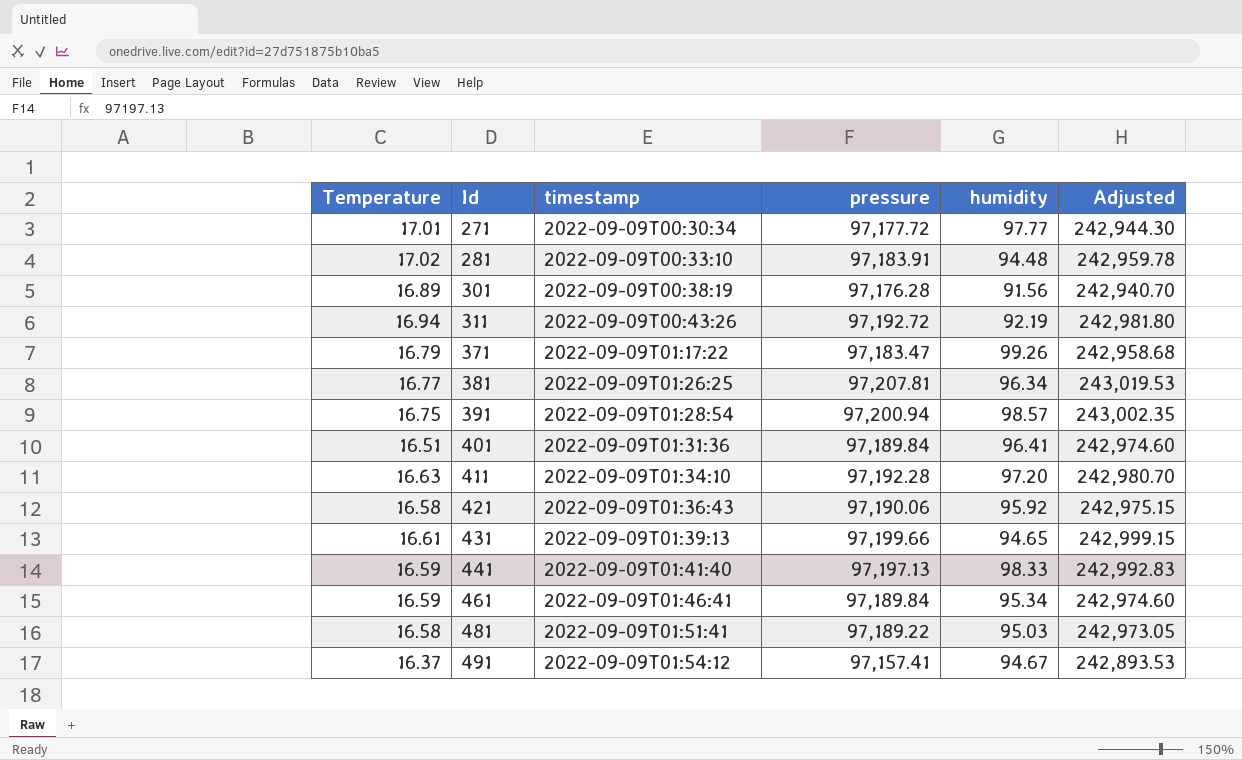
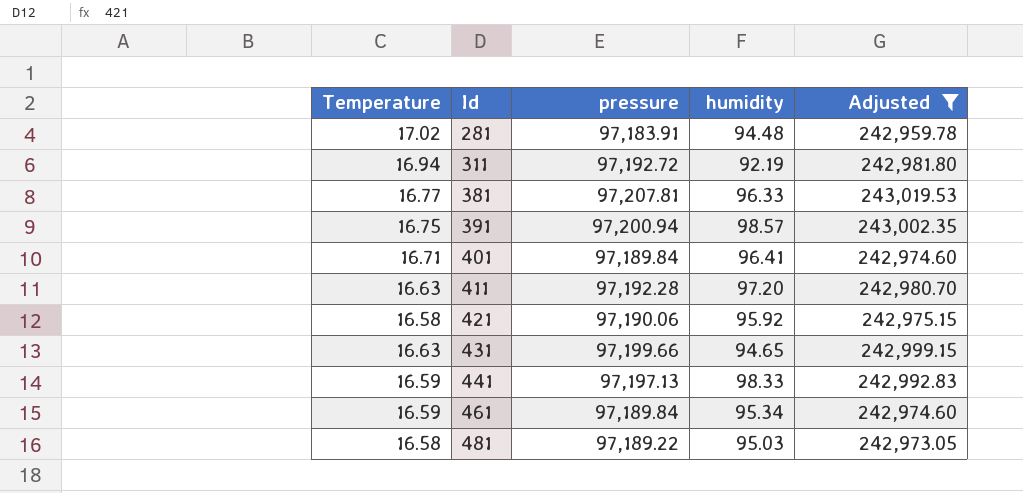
filter: none -> Adjusted >= 242,959.78
column timestamp | position: 3 -> none
381 | humidity: 96.34 -> 96.33
401 | Temperature: 16.51 -> 16.71
431 | Temperature: 16.61 -> 16.63

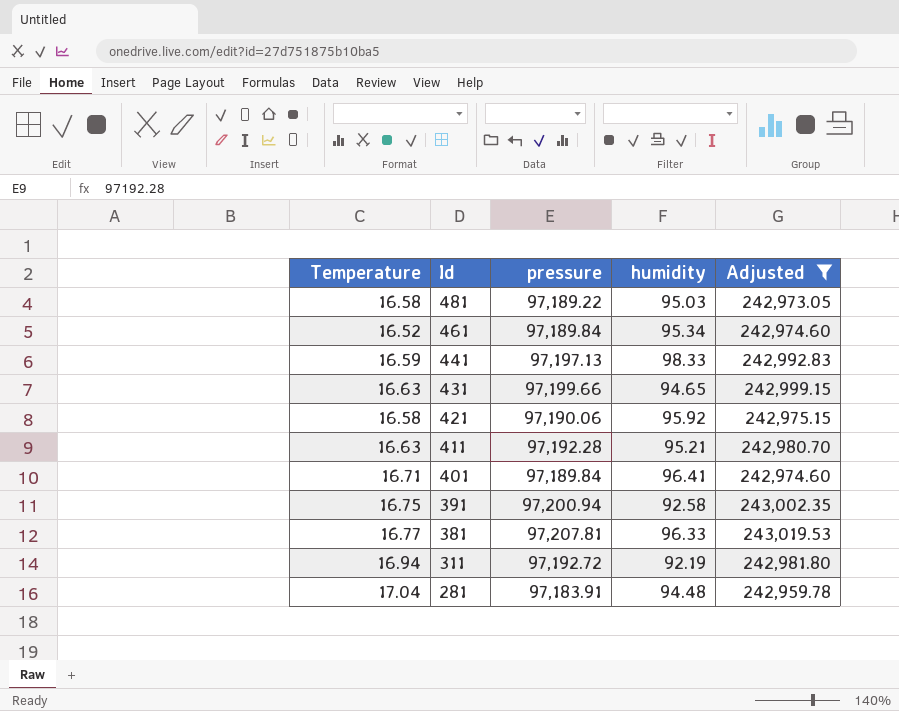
row order: Id ascending -> Id descending
461 | Temperature: 16.59 -> 16.52
411 | humidity: 97.20 -> 95.21
391 | humidity: 98.57 -> 92.58
281 | Temperature: 17.02 -> 17.04

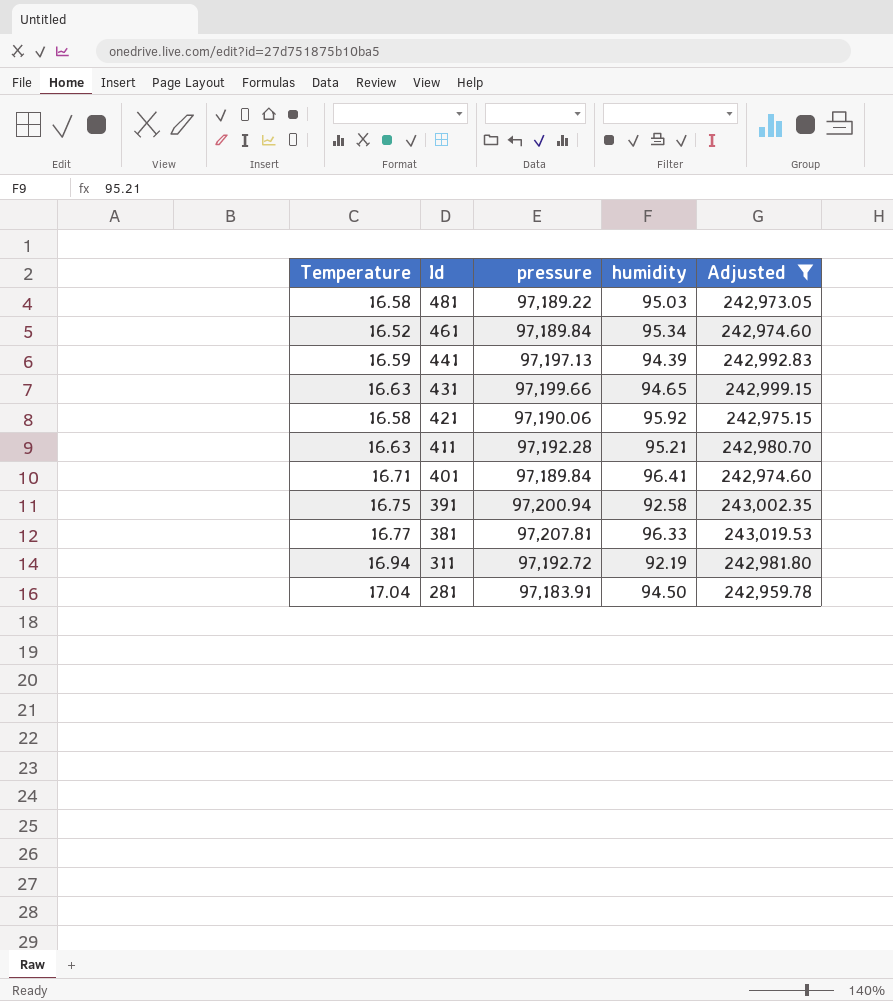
441 | humidity: 98.33 -> 94.39
281 | humidity: 94.48 -> 94.50

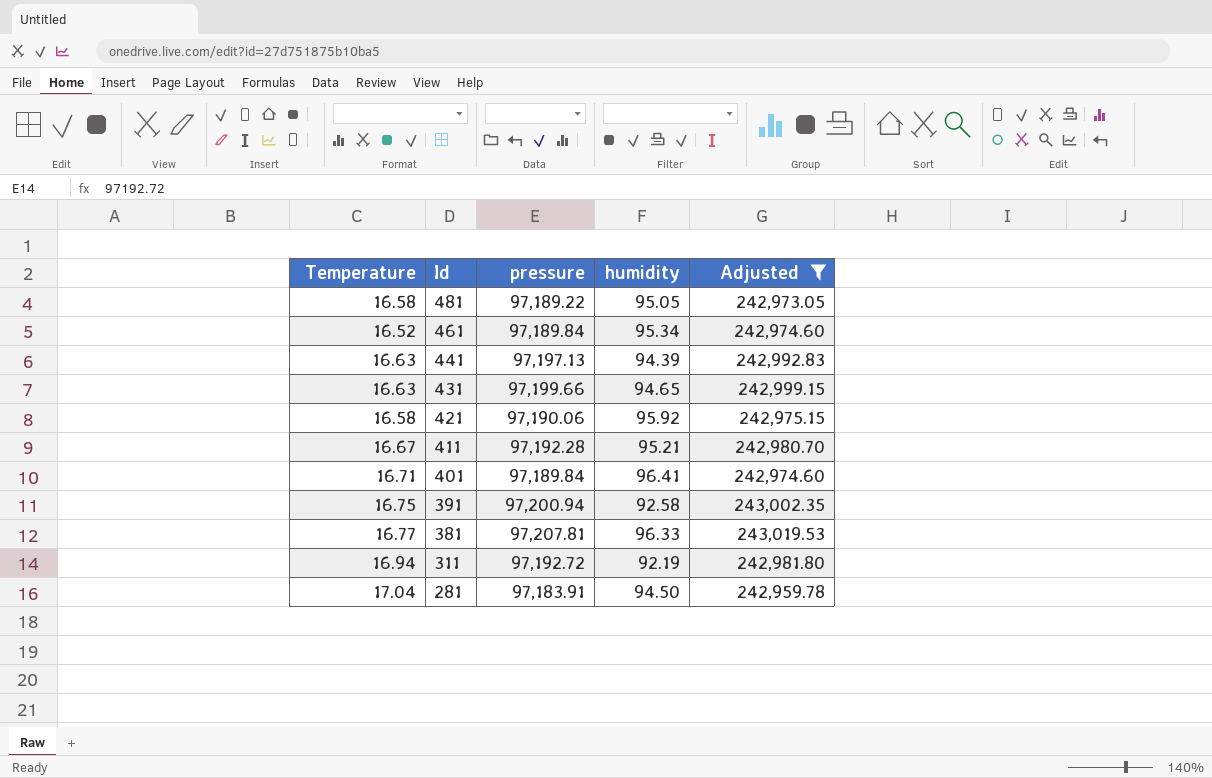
481 | humidity: 95.03 -> 95.05
441 | Temperature: 16.59 -> 16.63
411 | Temperature: 16.63 -> 16.67

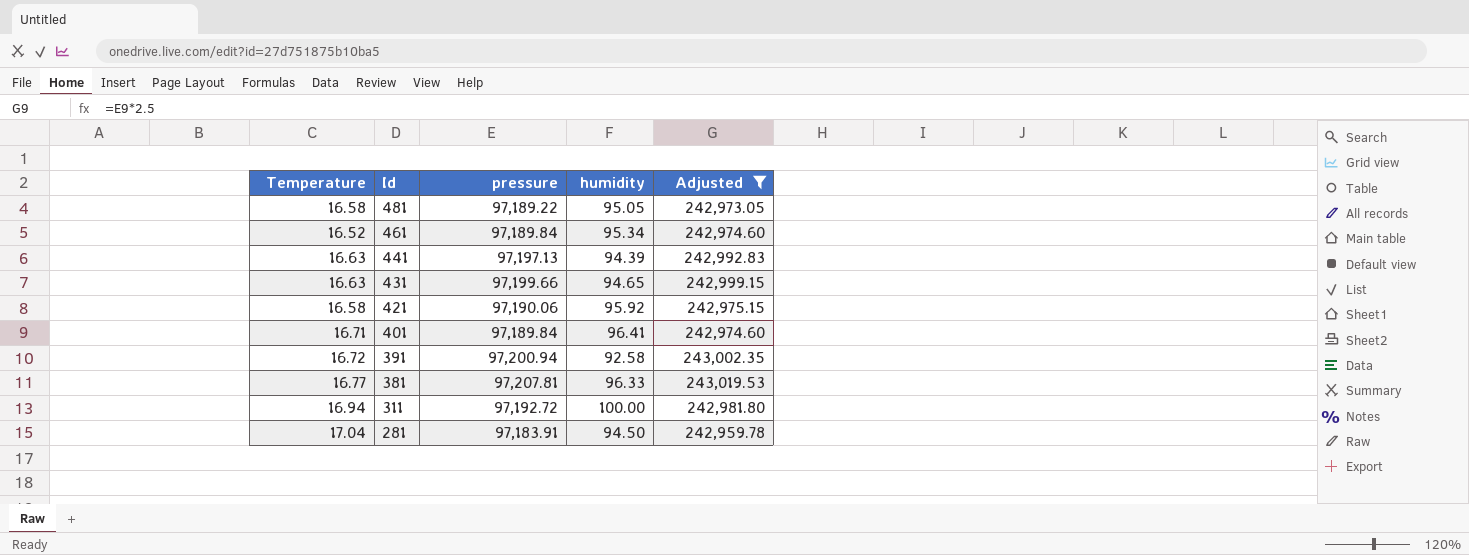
row 411: 16.67 | 97,192.28 | 95.21 | 242,980.70 -> none
391 | Temperature: 16.75 -> 16.72
311 | humidity: 92.19 -> 100.00

